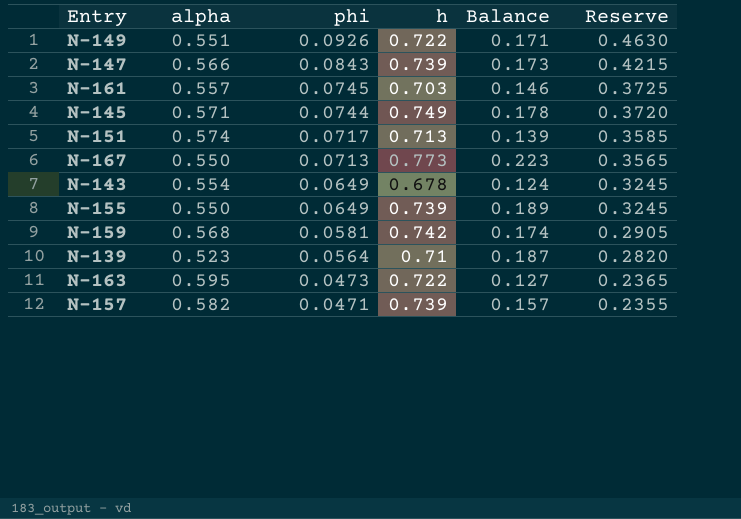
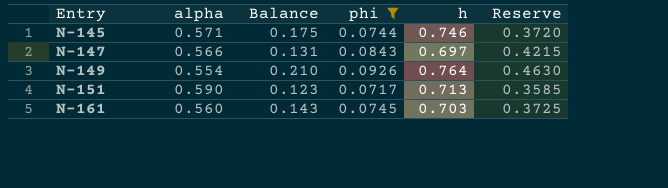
filter: none -> phi >= 0.0717
row order: phi descending -> Entry ascending
column Balance | position: 5 -> 3
N-145 | Balance: 0.178 -> 0.175
N-145 | h: 0.749 -> 0.746
N-147 | Balance: 0.173 -> 0.131
N-147 | h: 0.739 -> 0.697
N-149 | alpha: 0.551 -> 0.554
N-149 | Balance: 0.171 -> 0.210
N-149 | h: 0.722 -> 0.764
N-151 | alpha: 0.574 -> 0.590
N-151 | Balance: 0.139 -> 0.123
N-161 | alpha: 0.557 -> 0.560
N-161 | Balance: 0.146 -> 0.143

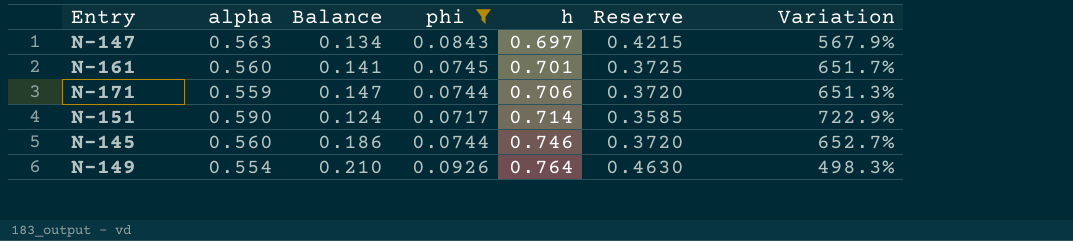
row order: Entry ascending -> h ascending
column Variation | formula: none -> ([alpha] - [phi]) / [phi]
N-147 | alpha: 0.566 -> 0.563
N-147 | Balance: 0.131 -> 0.134
N-161 | Balance: 0.143 -> 0.141
N-161 | h: 0.703 -> 0.701
row N-171: none -> 0.559 | 0.147 | 0.0744 | 0.706 | 0.3720 | 651.3%
N-151 | Balance: 0.123 -> 0.124
N-151 | h: 0.713 -> 0.714
N-145 | alpha: 0.571 -> 0.560
N-145 | Balance: 0.175 -> 0.186

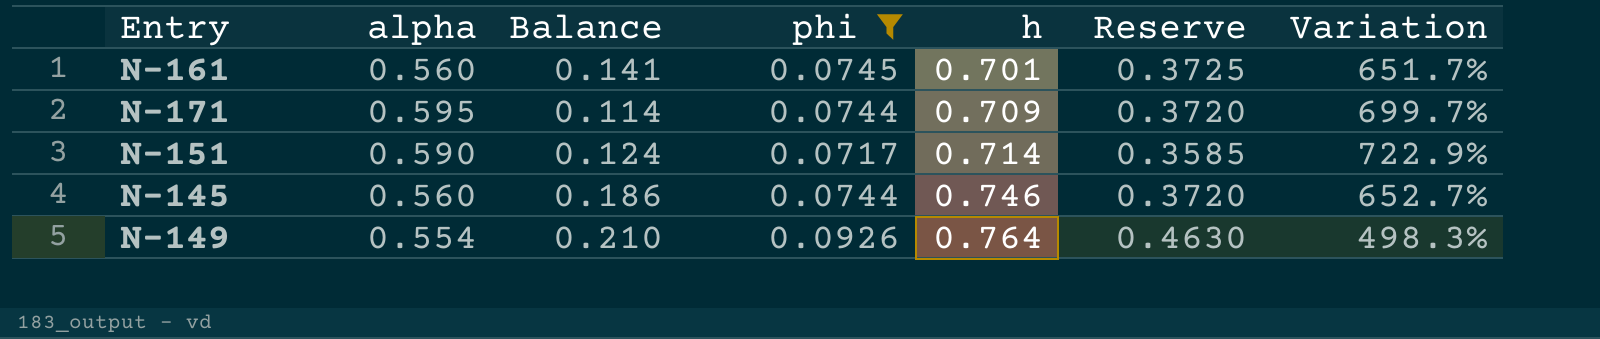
row N-147: 0.563 | 0.134 | 0.0843 | 0.697 | 0.4215 | 567.9% -> none
N-171 | alpha: 0.559 -> 0.595
N-171 | Balance: 0.147 -> 0.114
N-171 | h: 0.706 -> 0.709
N-171 | Variation: 651.3% -> 699.7%

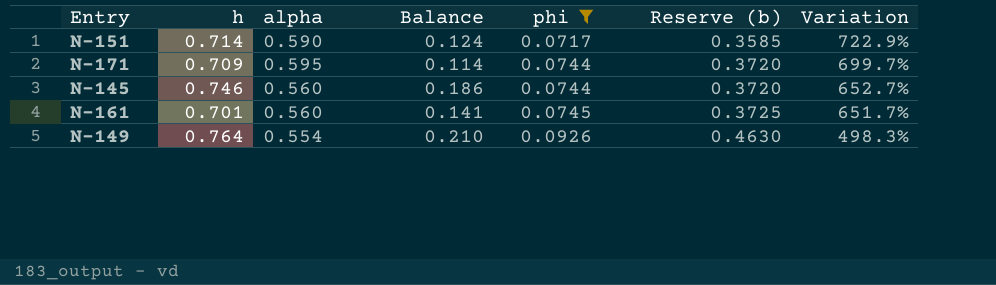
row order: h ascending -> phi ascending
column h | position: 5 -> 2
column name: Reserve -> Reserve (b)

